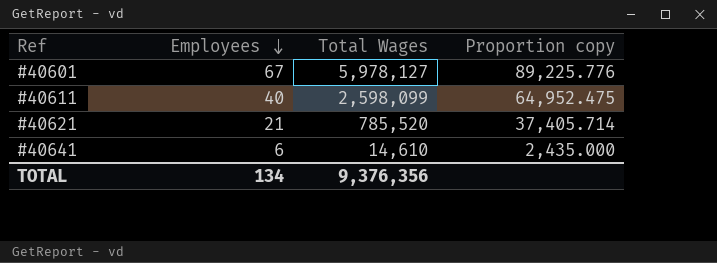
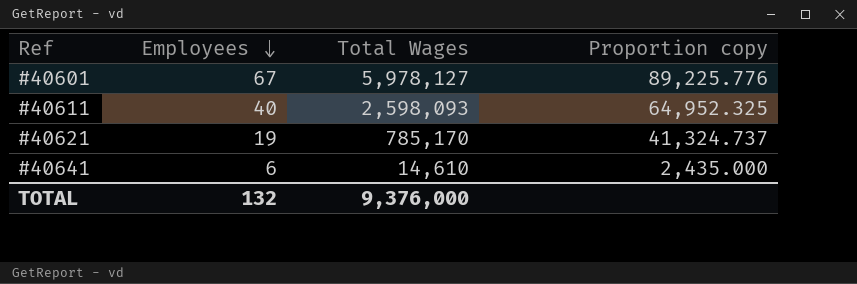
#40611 | Total Wages: 2,598,099 -> 2,598,093
#40611 | Proportion copy: 64,952.475 -> 64,952.325
#40621 | Employees: 21 -> 19
#40621 | Total Wages: 785,520 -> 785,170
#40621 | Proportion copy: 37,405.714 -> 41,324.737
TOTAL | Employees: 134 -> 132
TOTAL | Total Wages: 9,376,356 -> 9,376,000

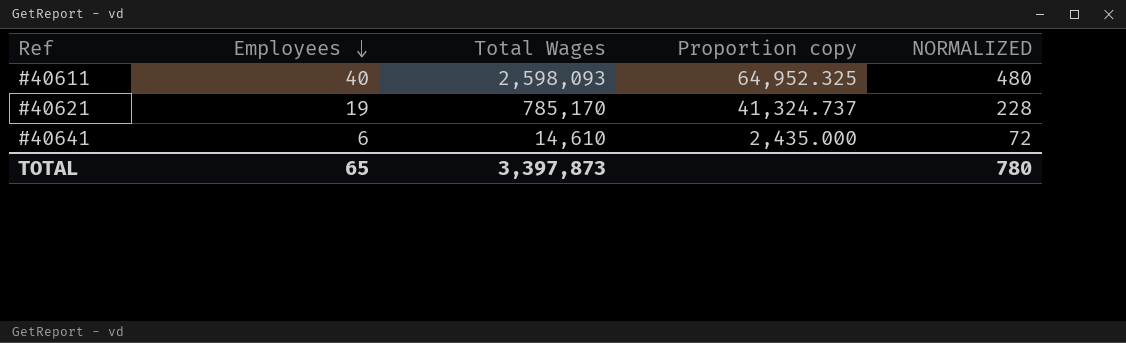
column NORMALIZED | formula: none -> [Employees] * 12
row #40601: 67 | 5,978,127 | 89,225.776 -> none
TOTAL | Employees: 132 -> 65
TOTAL | Total Wages: 9,376,000 -> 3,397,873

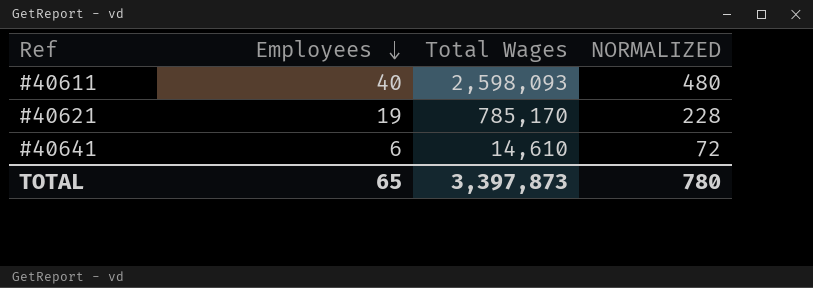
column Proportion copy | formula: [Total Wages] / [Employees] -> none

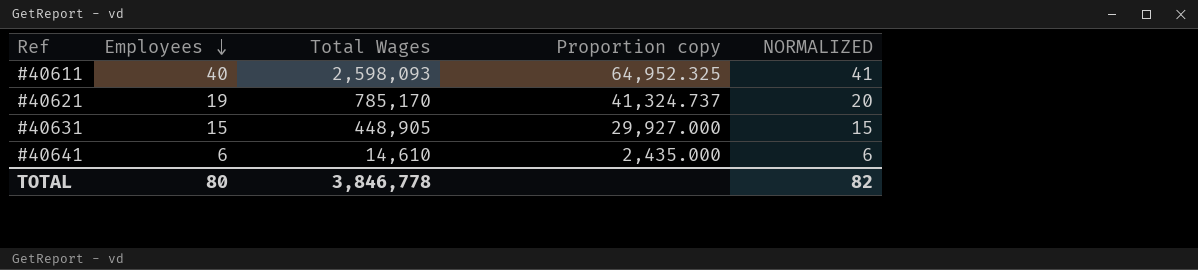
column Proportion copy | formula: none -> [Total Wages] / [Employees]
column NORMALIZED | formula: [Employees] * 12 -> [Employees] * 1.03
row #40631: none -> 15 | 448,905 | 29,927.000 | 15
TOTAL | Employees: 65 -> 80
TOTAL | Total Wages: 3,397,873 -> 3,846,778
TOTAL | NORMALIZED: 780 -> 82

